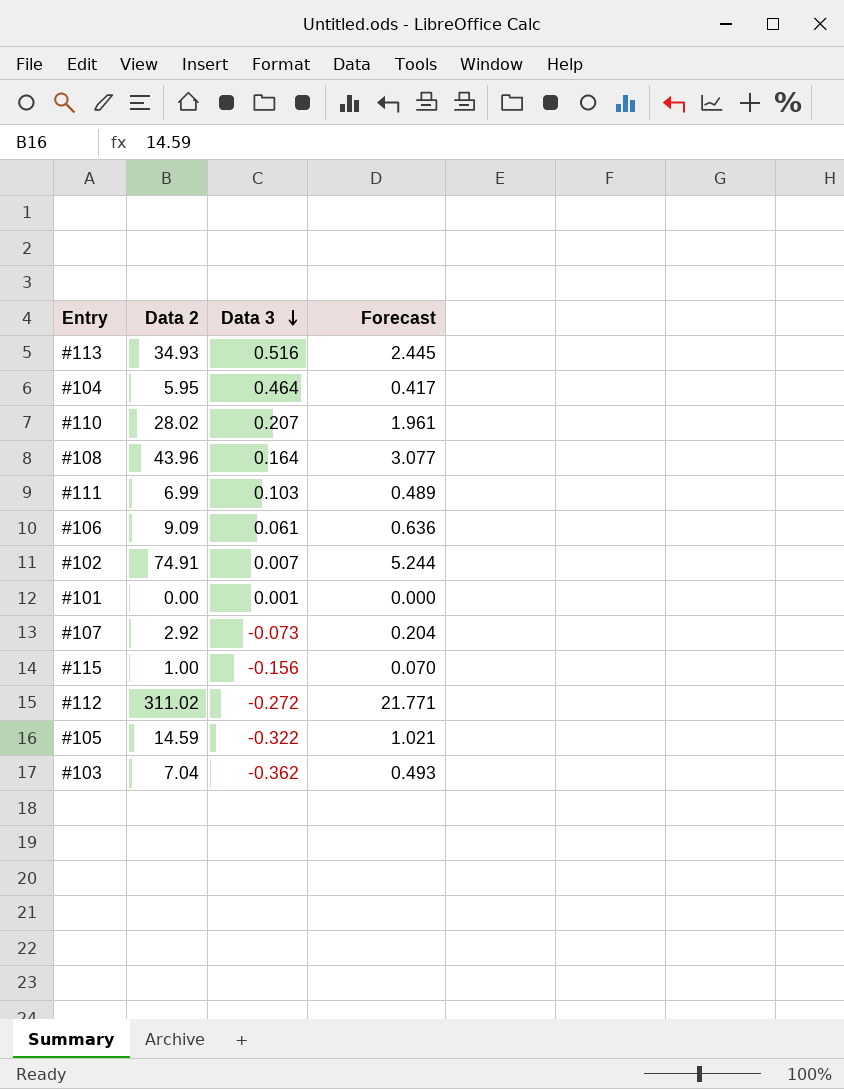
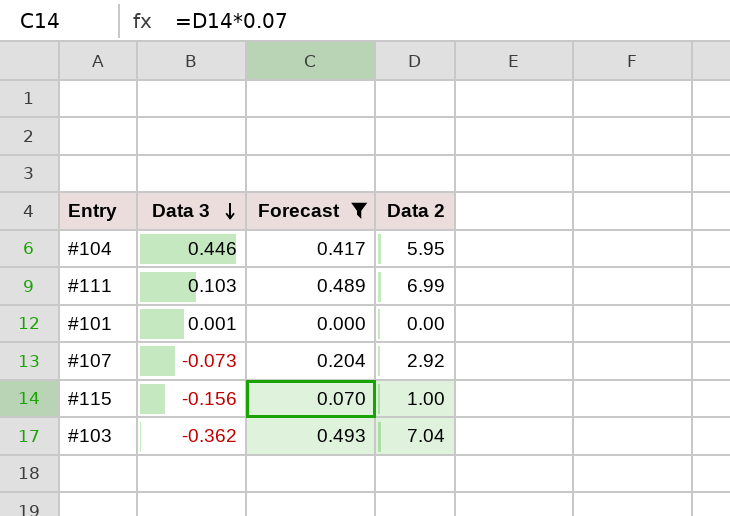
filter: none -> Forecast <= 0.493
column Data 2 | position: 2 -> 4
#104 | Data 3: 0.464 -> 0.446

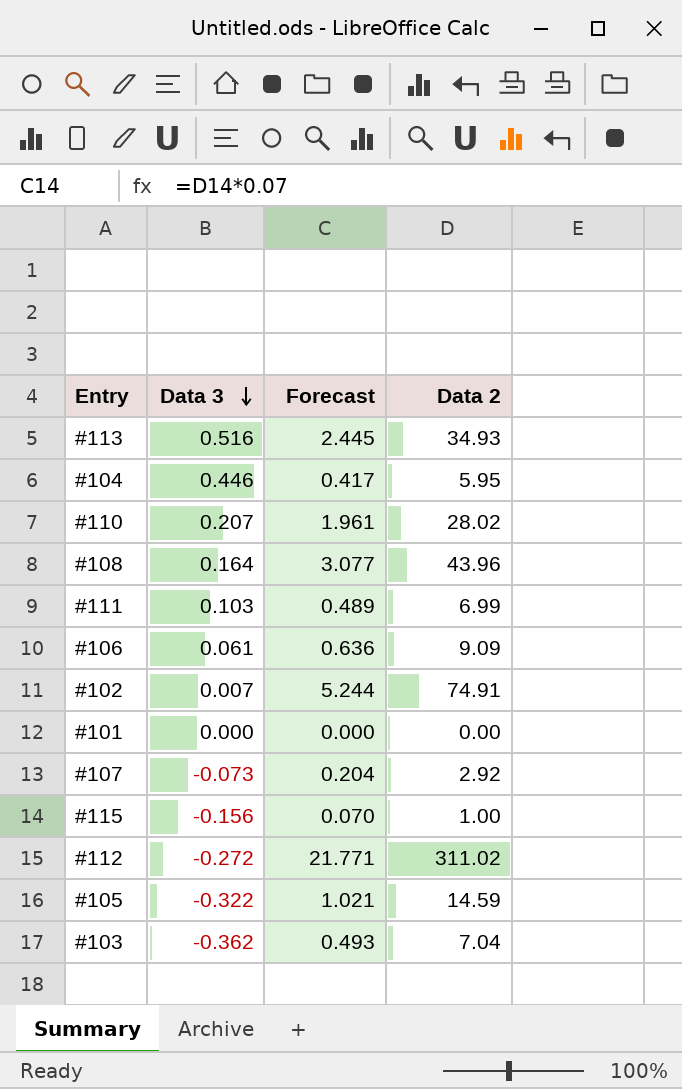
filter: Forecast <= 0.493 -> none
#101 | Data 3: 0.001 -> 0.000

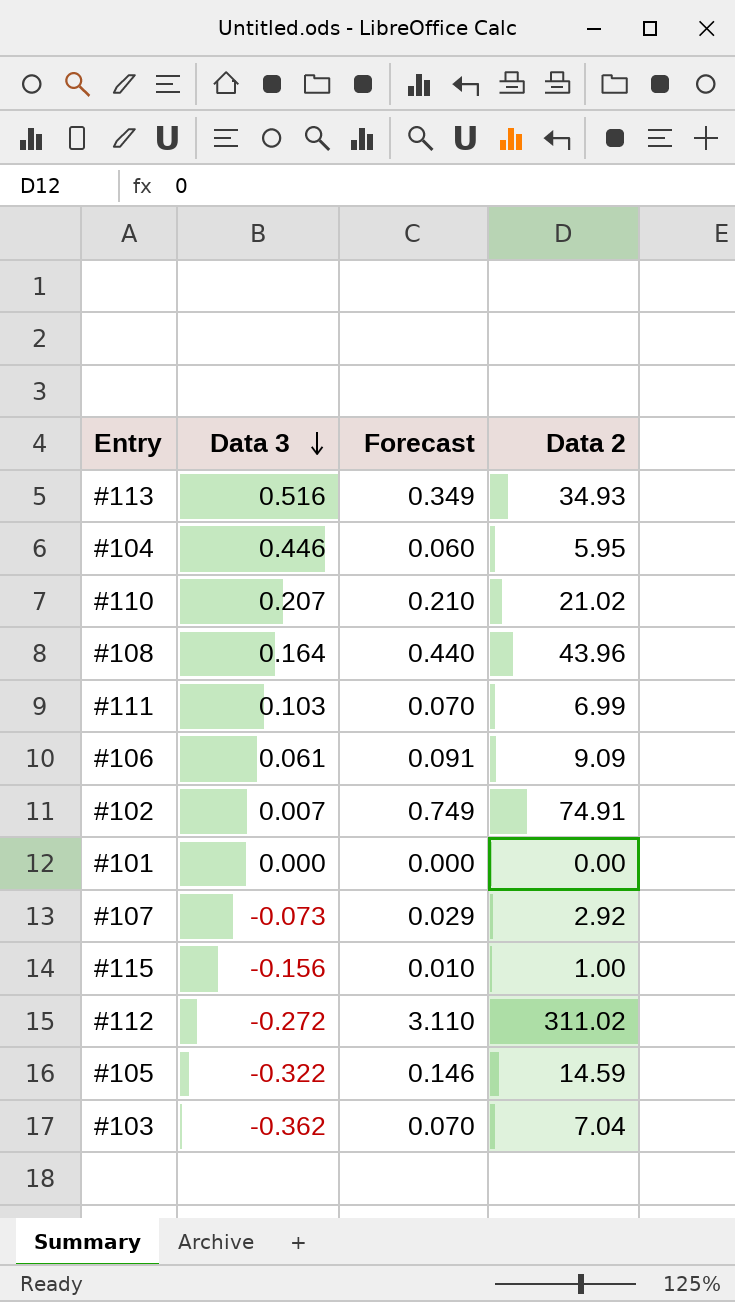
column Forecast | formula: [Data 2] * 0.07 -> [Data 2] * 0.01
#110 | Data 2: 28.02 -> 21.02

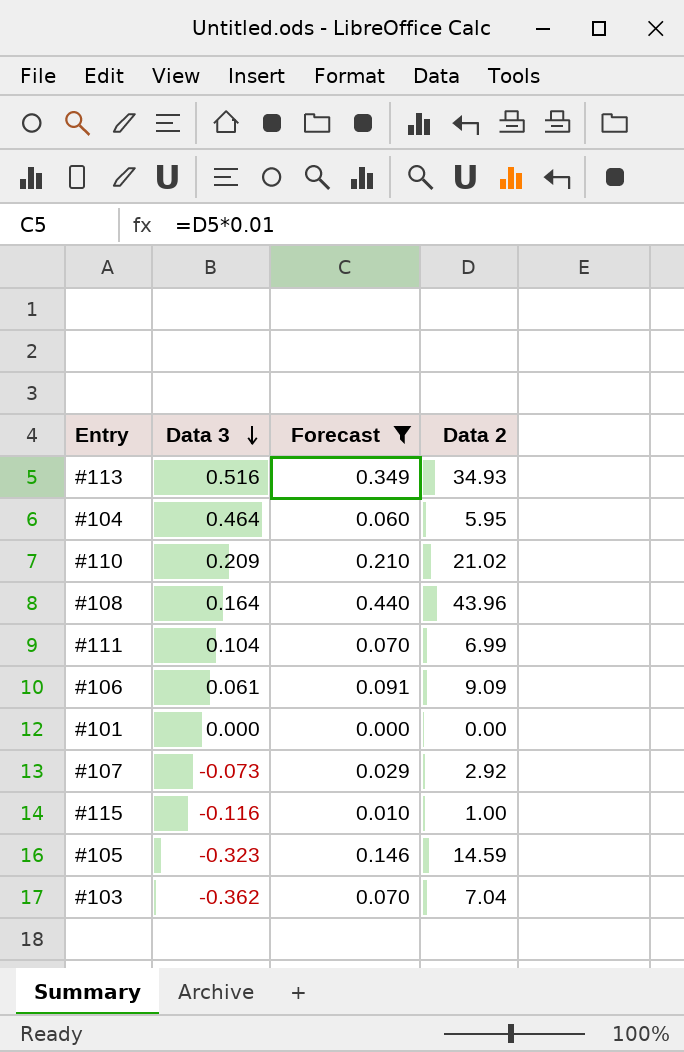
filter: none -> Forecast <= 0.440
#104 | Data 3: 0.446 -> 0.464
#110 | Data 3: 0.207 -> 0.209
#111 | Data 3: 0.103 -> 0.104
#115 | Data 3: -0.156 -> -0.116
#105 | Data 3: -0.322 -> -0.323

